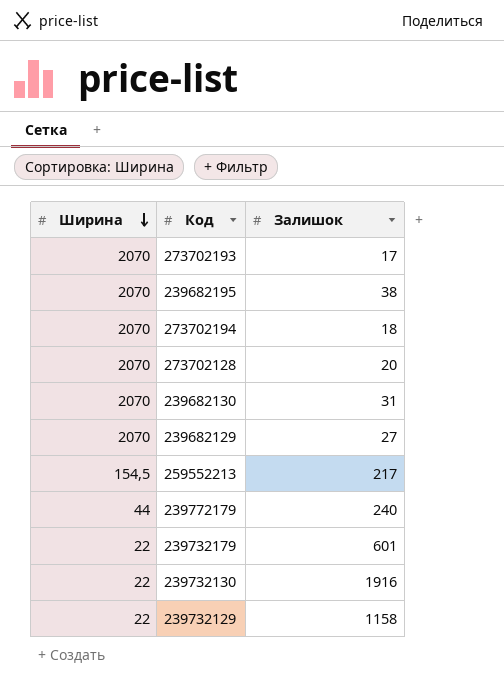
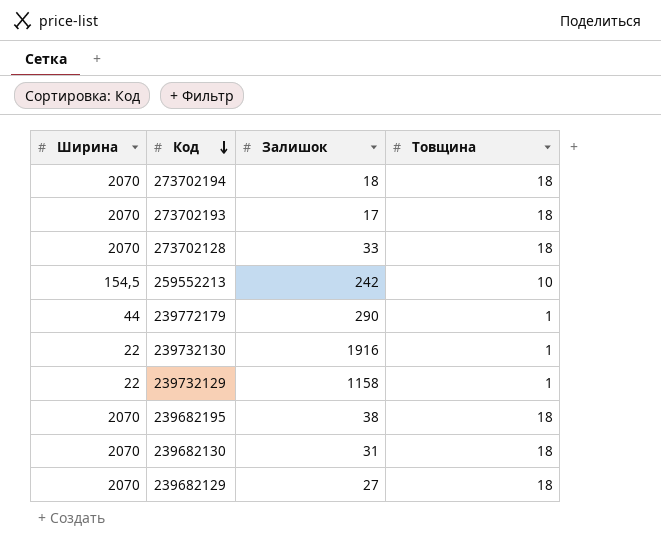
row order: Ширина descending -> Код descending
column Товщина | position: none -> 4
row 239732179: 22 | 601 -> none
273702128 | Залишок: 20 -> 33
259552213 | Залишок: 217 -> 242
239772179 | Залишок: 240 -> 290

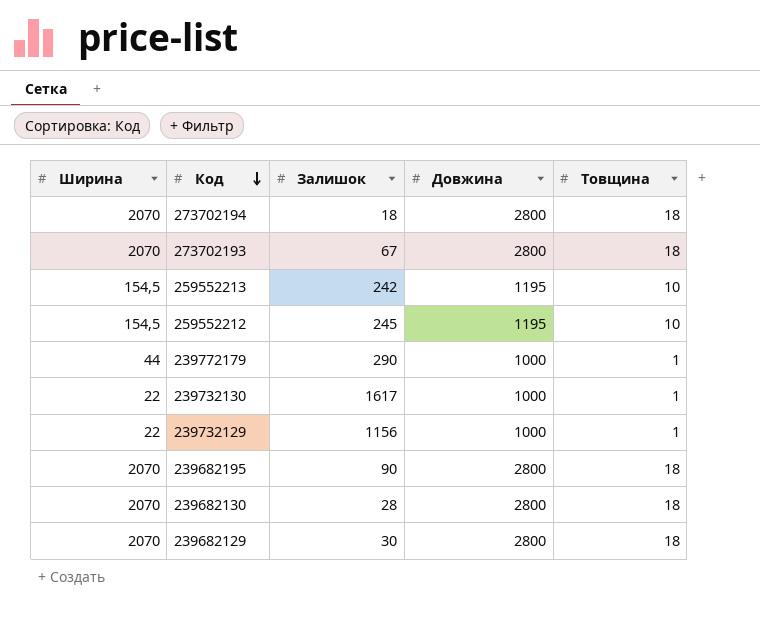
column Довжина | position: none -> 4
row 273702128: 2070 | 33 | 18 -> none
273702193 | Залишок: 17 -> 67
row 259552212: none -> 154,5 | 245 | 1195 | 10
239732130 | Залишок: 1916 -> 1617
239732129 | Залишок: 1158 -> 1156
239682195 | Залишок: 38 -> 90
239682130 | Залишок: 31 -> 28
239682129 | Залишок: 27 -> 30

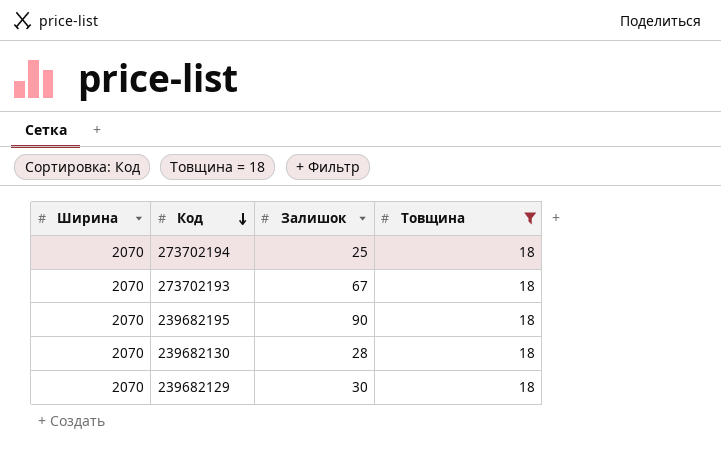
filter: none -> Товщина = 18
column Довжина | position: 4 -> none
273702194 | Залишок: 18 -> 25

